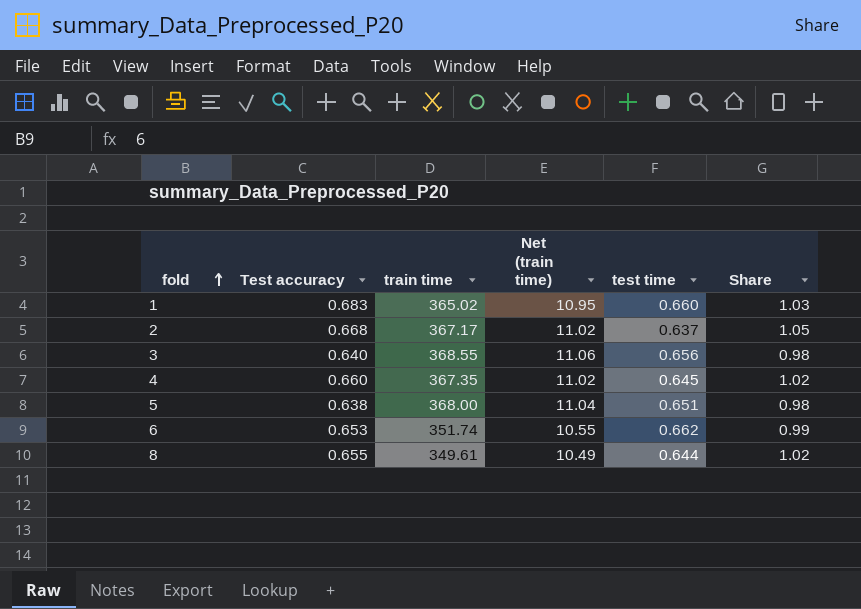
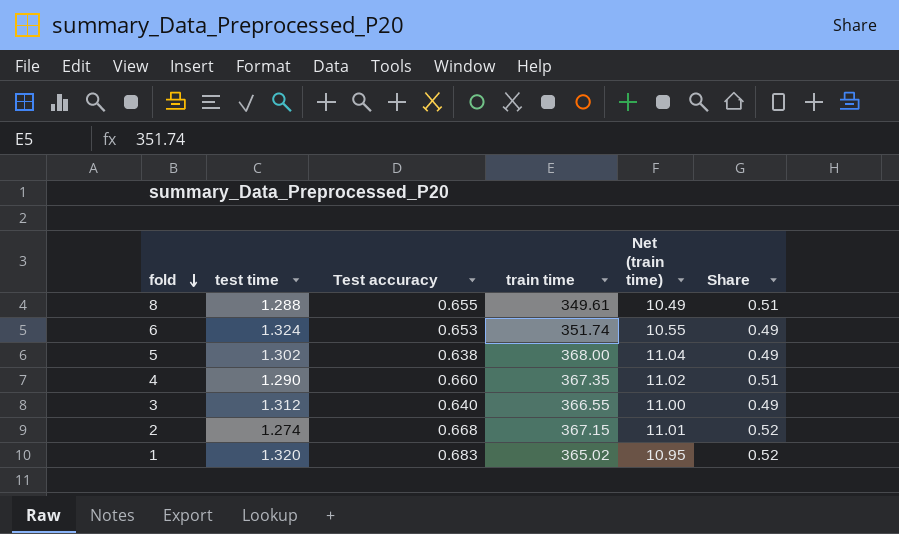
row order: fold ascending -> fold descending
column test time | position: 5 -> 2
8 | test time: 0.644 -> 1.288
8 | Share: 1.02 -> 0.51
6 | test time: 0.662 -> 1.324
6 | Share: 0.99 -> 0.49
5 | test time: 0.651 -> 1.302
5 | Share: 0.98 -> 0.49
4 | test time: 0.645 -> 1.290
4 | Share: 1.02 -> 0.51
3 | test time: 0.656 -> 1.312
3 | train time: 368.55 -> 366.55
3 | Net (train time): 11.06 -> 11.00
3 | Share: 0.98 -> 0.49
2 | test time: 0.637 -> 1.274
2 | train time: 367.17 -> 367.15
2 | Net (train time): 11.02 -> 11.01
2 | Share: 1.05 -> 0.52
1 | test time: 0.660 -> 1.320
1 | Share: 1.03 -> 0.52

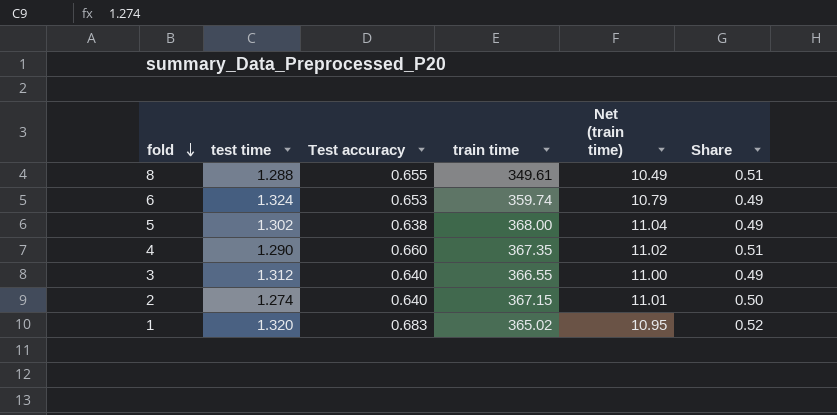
6 | train time: 351.74 -> 359.74
6 | Net (train time): 10.55 -> 10.79
2 | Test accuracy: 0.668 -> 0.640
2 | Share: 0.52 -> 0.50

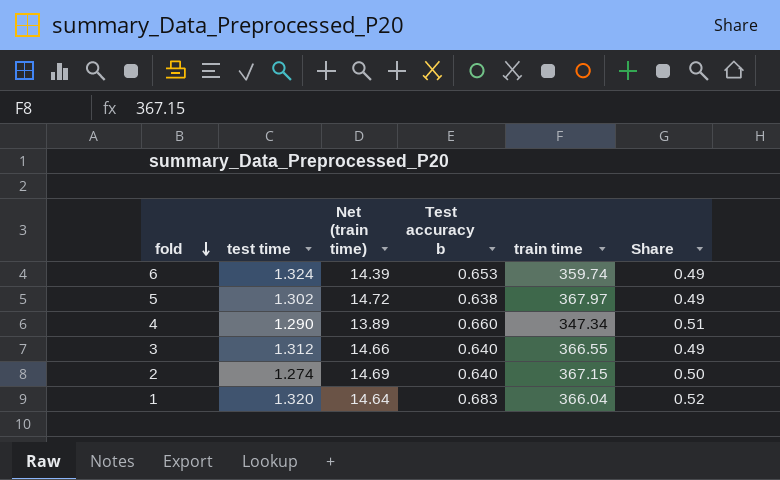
column Net (train time) | formula: [train time] * 0.03 -> [train time] * 0.04
column Net (train time) | position: 5 -> 3
column name: Test accuracy -> Test accuracy b
row 8: 1.288 | 0.655 | 349.61 | 10.49 | 0.51 -> none
5 | train time: 368.00 -> 367.97
4 | train time: 367.35 -> 347.34
1 | train time: 365.02 -> 366.04

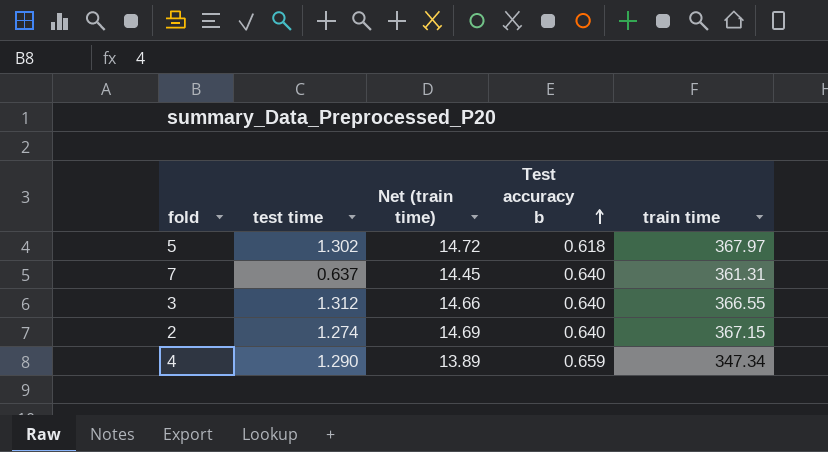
row order: fold descending -> Test accuracy b ascending
column Share | formula: [Test accuracy b] / [test time] -> none
row 6: 1.324 | 14.39 | 0.653 | 359.74 | 0.49 -> none
row 1: 1.320 | 14.64 | 0.683 | 366.04 | 0.52 -> none
5 | Test accuracy b: 0.638 -> 0.618
row 7: none -> 0.637 | 14.45 | 0.640 | 361.31
4 | Test accuracy b: 0.660 -> 0.659

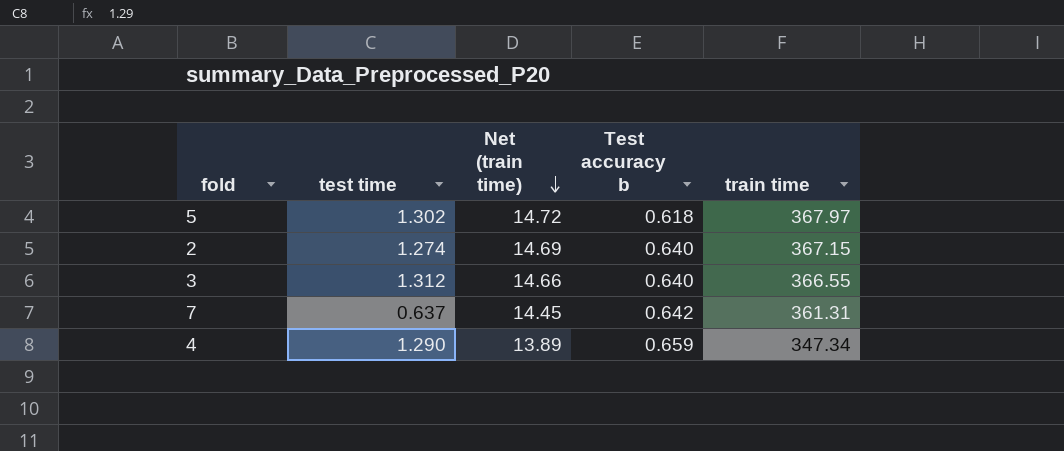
row order: Test accuracy b ascending -> Net (train time) descending
7 | Test accuracy b: 0.640 -> 0.642

